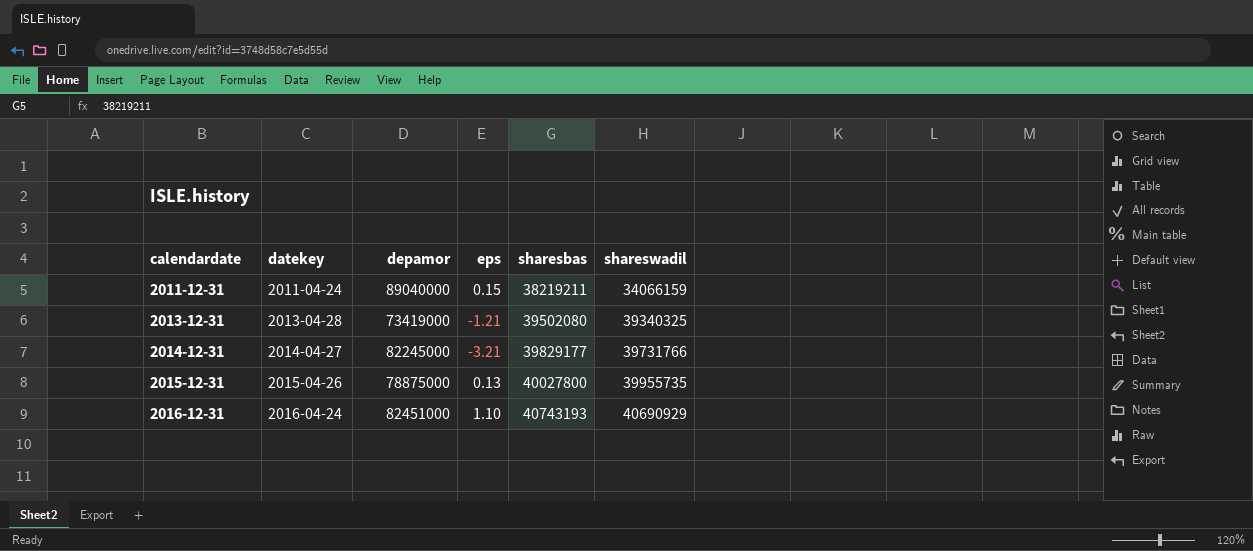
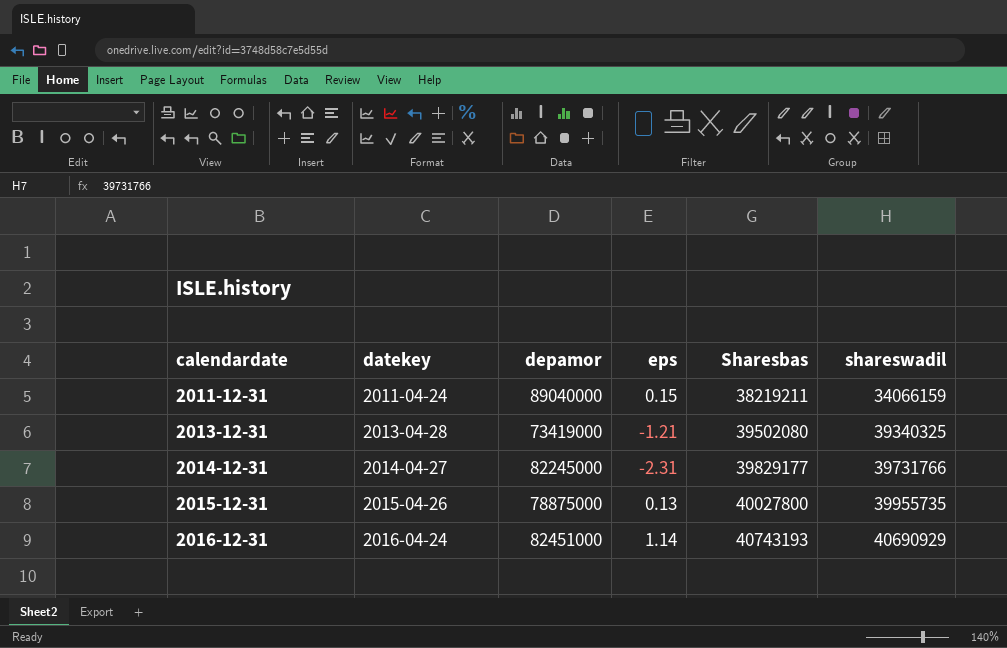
column name: sharesbas -> Sharesbas
2014-12-31 | eps: -3.21 -> -2.31
2016-12-31 | eps: 1.10 -> 1.14

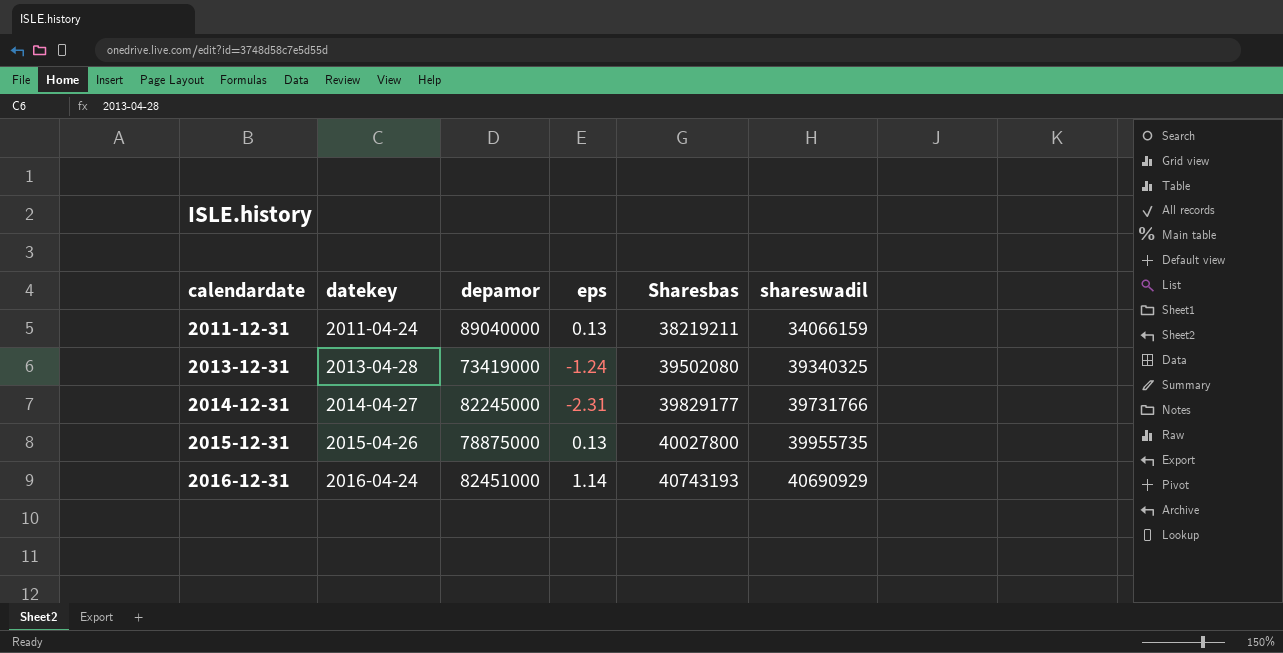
2011-12-31 | eps: 0.15 -> 0.13
2013-12-31 | eps: -1.21 -> -1.24

